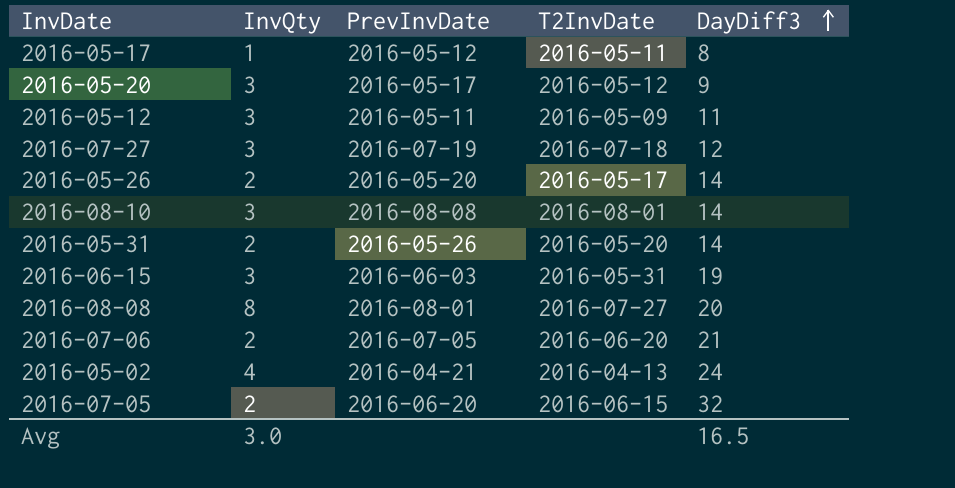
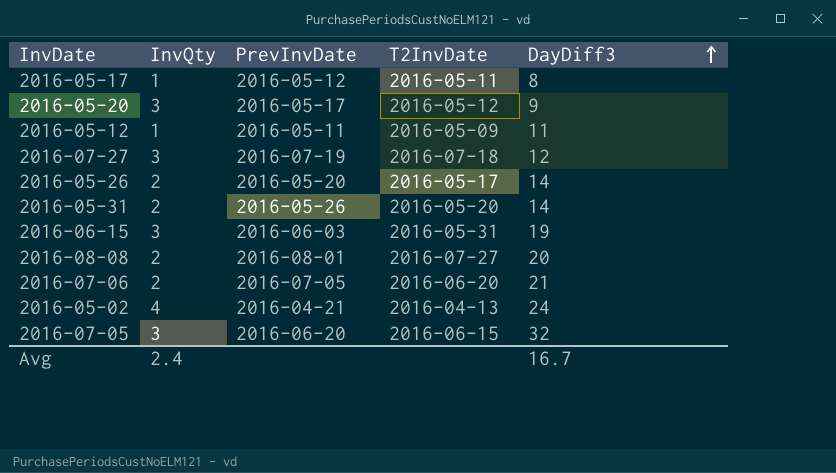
row 2016-08-10: 3 | 2016-08-08 | 2016-08-01 | 14 -> none
2016-05-12 | InvQty: 3 -> 1
2016-08-08 | InvQty: 8 -> 2
2016-07-05 | InvQty: 2 -> 3
Avg | InvQty: 3.0 -> 2.4
Avg | DayDiff3: 16.5 -> 16.7

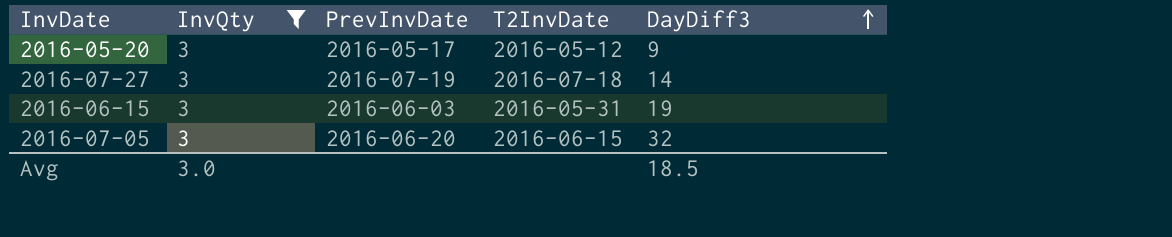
filter: none -> InvQty = 3
2016-07-27 | DayDiff3: 12 -> 14
Avg | InvQty: 2.4 -> 3.0
Avg | DayDiff3: 16.7 -> 18.5

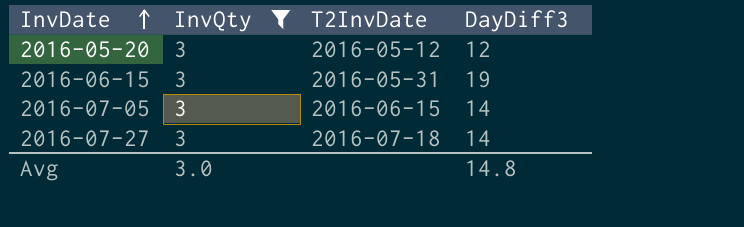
row order: DayDiff3 ascending -> InvDate ascending
column PrevInvDate | position: 3 -> none
2016-05-20 | DayDiff3: 9 -> 12
2016-07-05 | DayDiff3: 32 -> 14
Avg | DayDiff3: 18.5 -> 14.8

